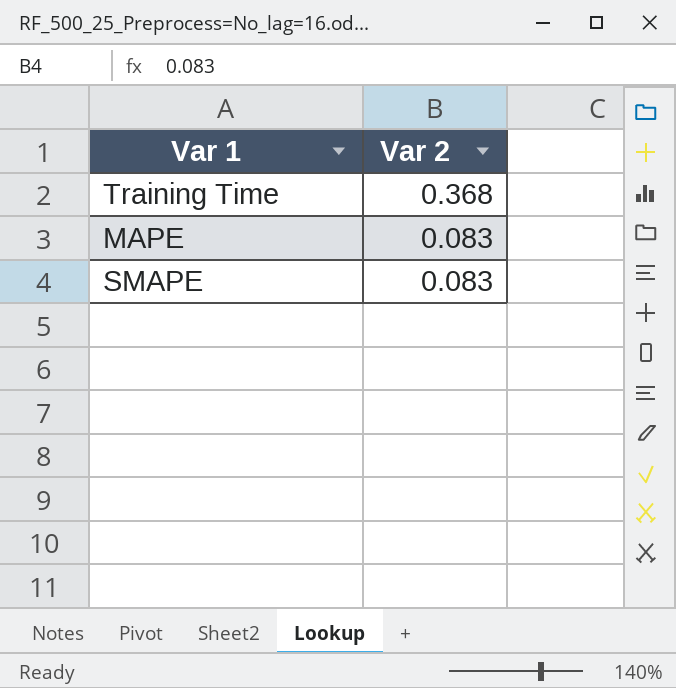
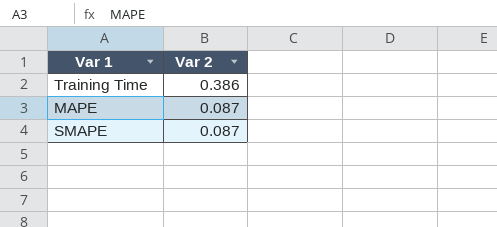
Training Time | Var 2: 0.368 -> 0.386
MAPE | Var 2: 0.083 -> 0.087
SMAPE | Var 2: 0.083 -> 0.087

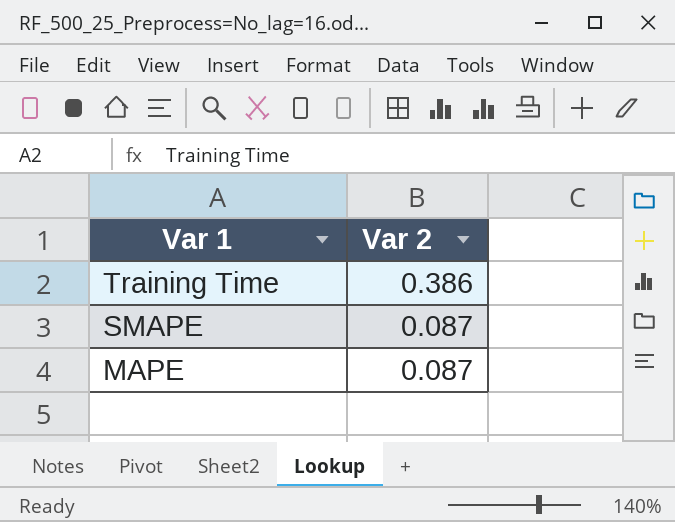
row order: Var 2 descending -> Var 1 descending

